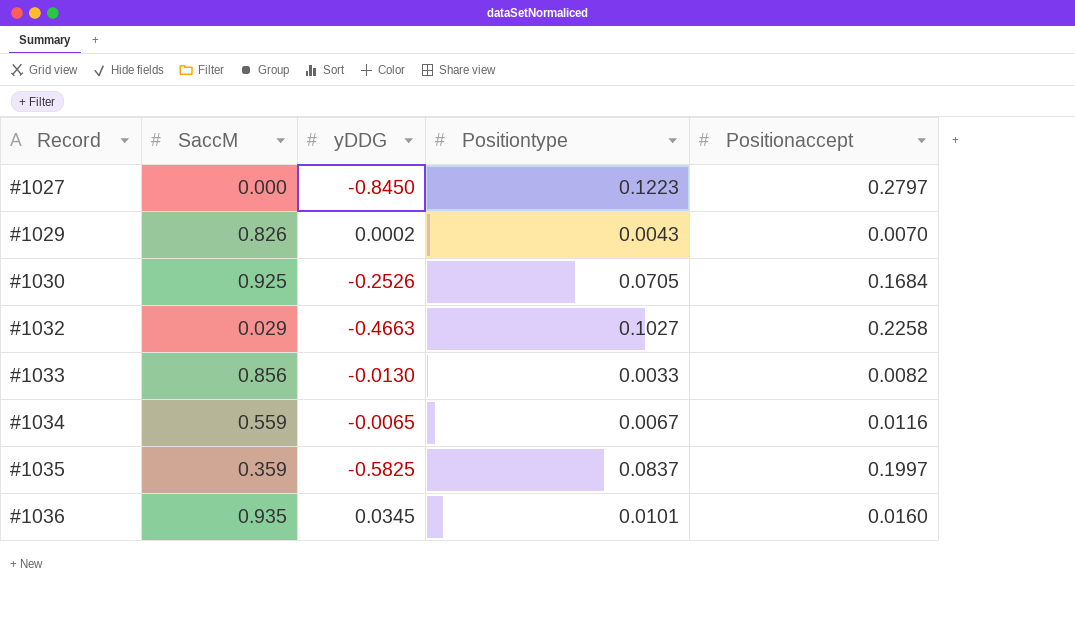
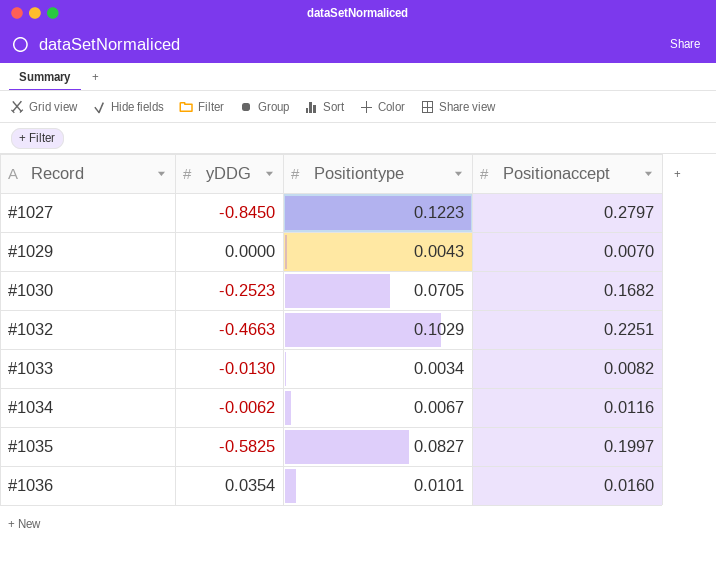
column SaccM | position: 2 -> none
#1029 | yDDG: 0.0002 -> 0.0000
#1030 | yDDG: -0.2526 -> -0.2523
#1030 | Positionaccept: 0.1684 -> 0.1682
#1032 | Positiontype: 0.1027 -> 0.1029
#1032 | Positionaccept: 0.2258 -> 0.2251
#1033 | Positiontype: 0.0033 -> 0.0034
#1034 | yDDG: -0.0065 -> -0.0062
#1035 | Positiontype: 0.0837 -> 0.0827
#1036 | yDDG: 0.0345 -> 0.0354

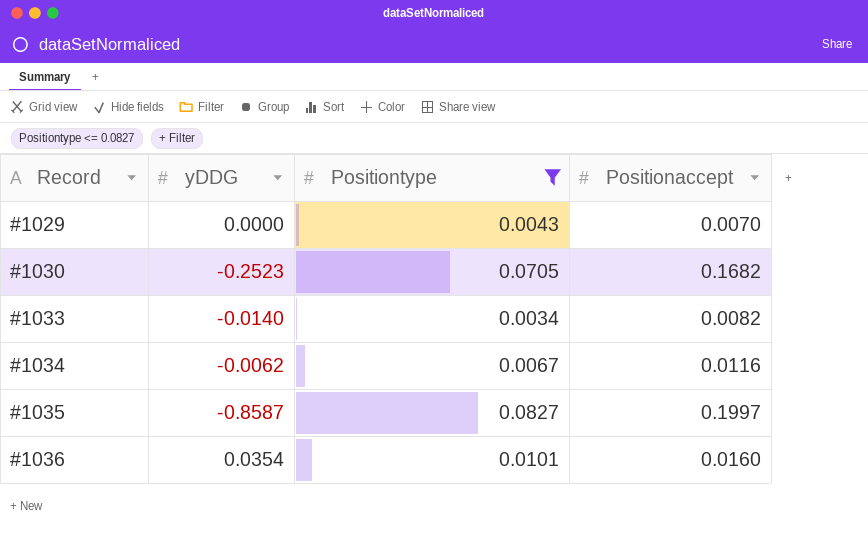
filter: none -> Positiontype <= 0.0827
#1033 | yDDG: -0.0130 -> -0.0140
#1035 | yDDG: -0.5825 -> -0.8587

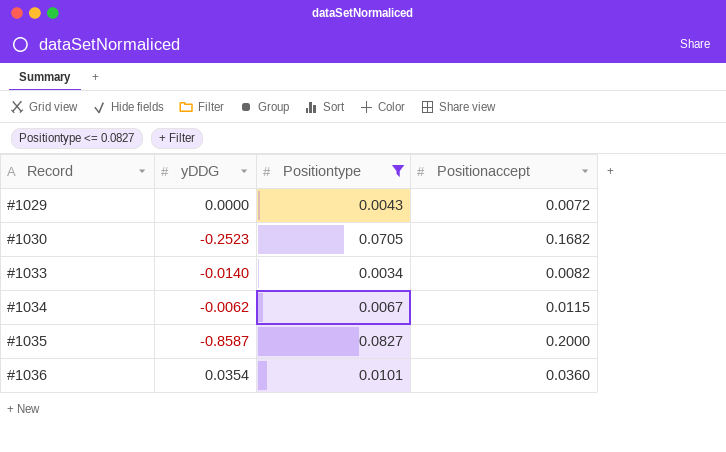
#1029 | Positionaccept: 0.0070 -> 0.0072
#1034 | Positionaccept: 0.0116 -> 0.0115
#1035 | Positionaccept: 0.1997 -> 0.2000
#1036 | Positionaccept: 0.0160 -> 0.0360

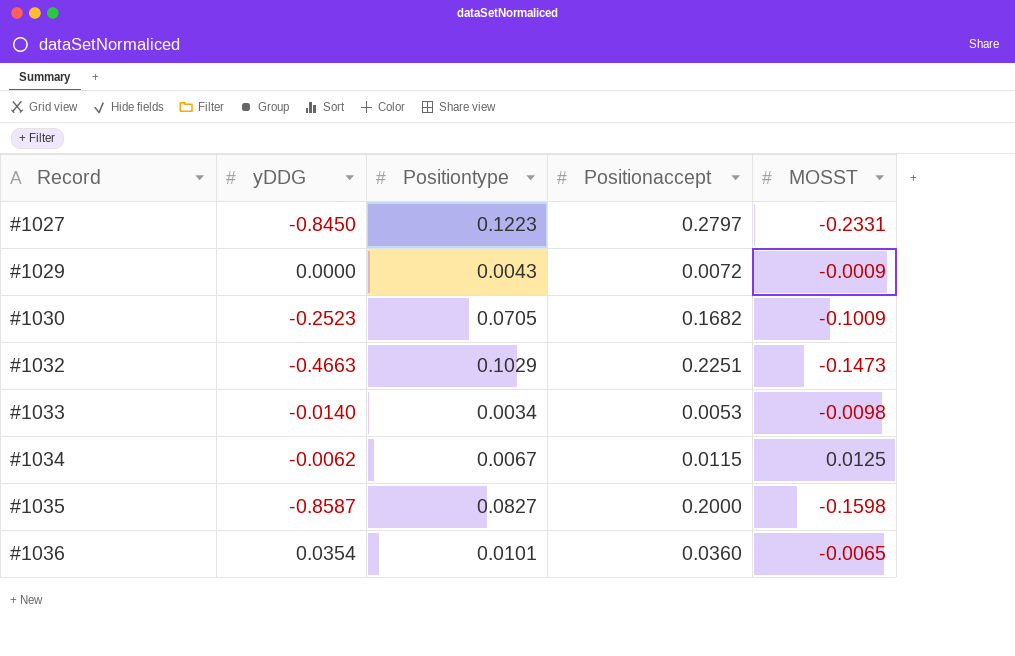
filter: Positiontype <= 0.0827 -> none
column MOSST | position: none -> 5
#1033 | Positionaccept: 0.0082 -> 0.0053

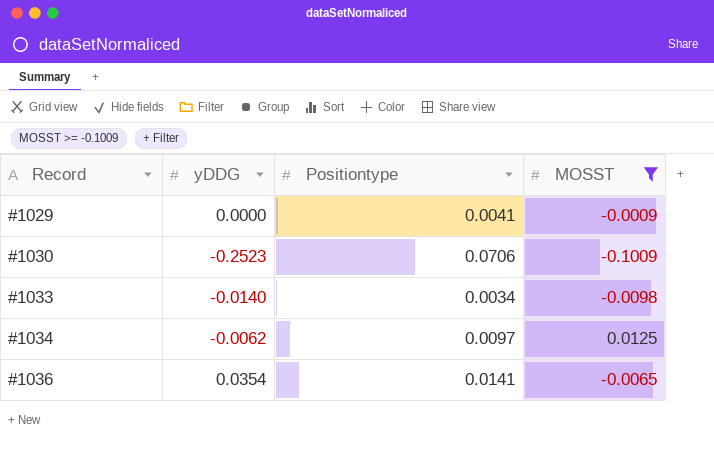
filter: none -> MOSST >= -0.1009
column Positionaccept | position: 4 -> none
#1029 | Positiontype: 0.0043 -> 0.0041
#1030 | Positiontype: 0.0705 -> 0.0706
#1034 | Positiontype: 0.0067 -> 0.0097
#1036 | Positiontype: 0.0101 -> 0.0141

